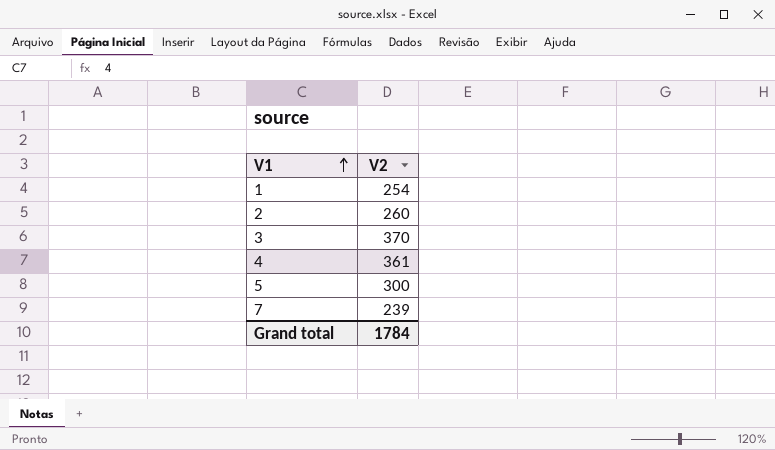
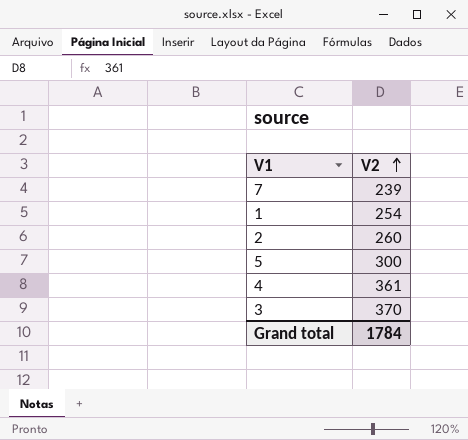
row order: V1 ascending -> V2 ascending

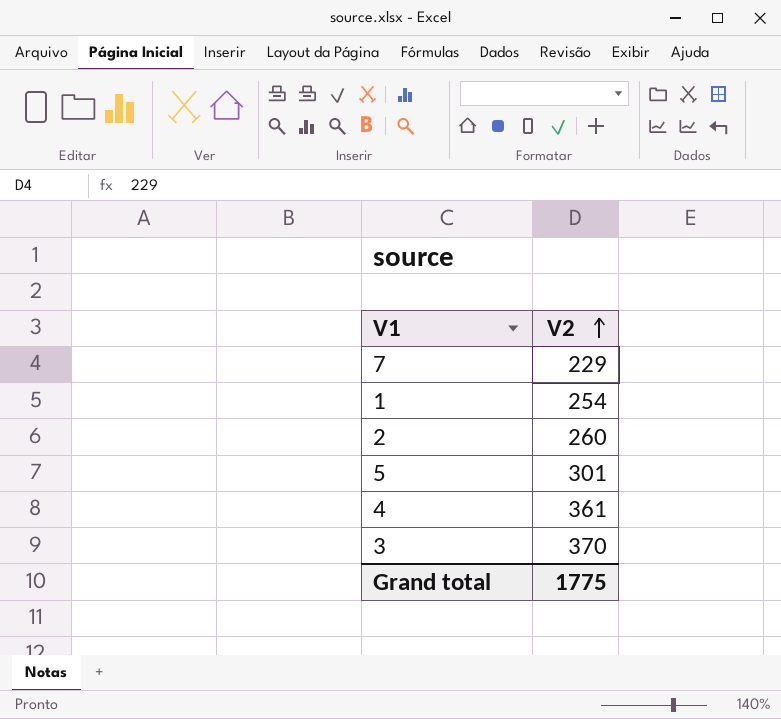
7 | V2: 239 -> 229
5 | V2: 300 -> 301
Grand total | V2: 1784 -> 1775

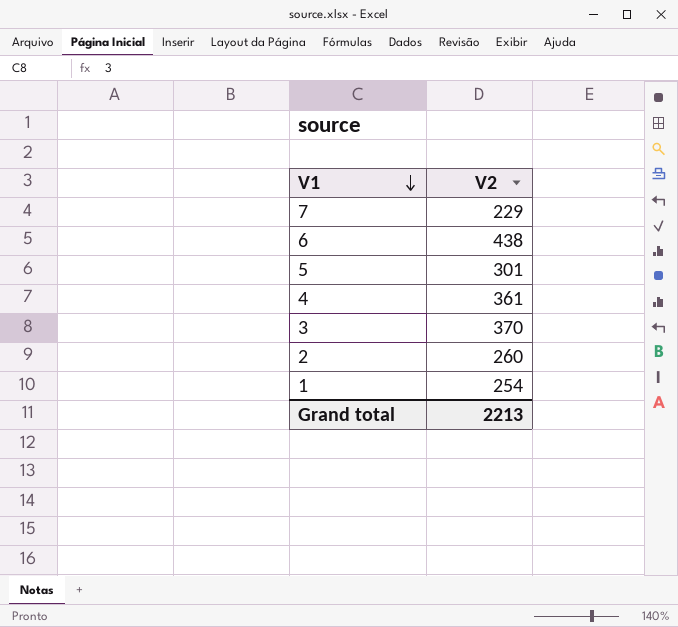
row order: V2 ascending -> V1 descending
row 6: none -> 438
Grand total | V2: 1775 -> 2213

